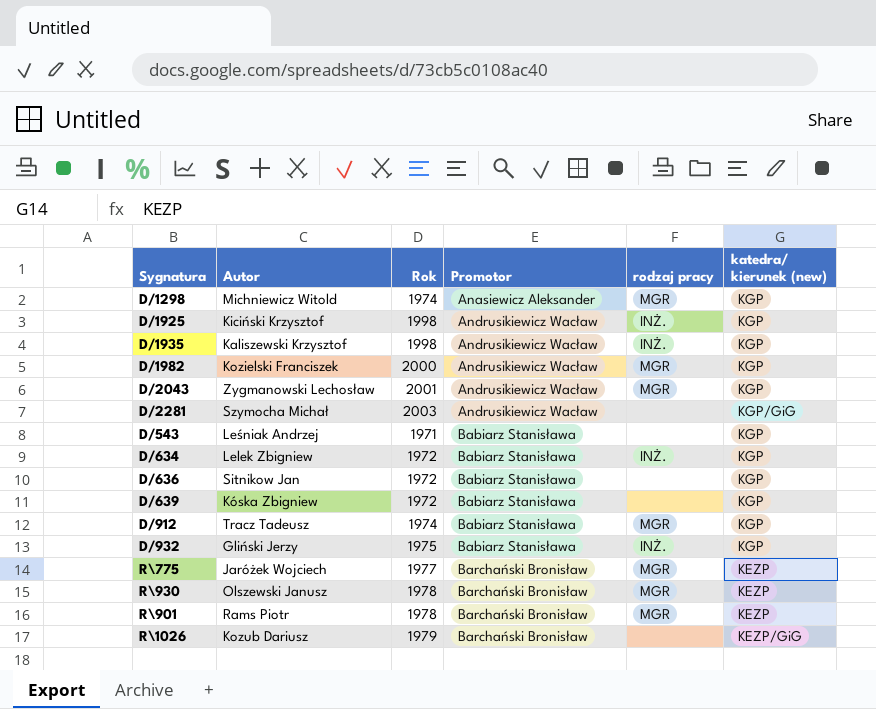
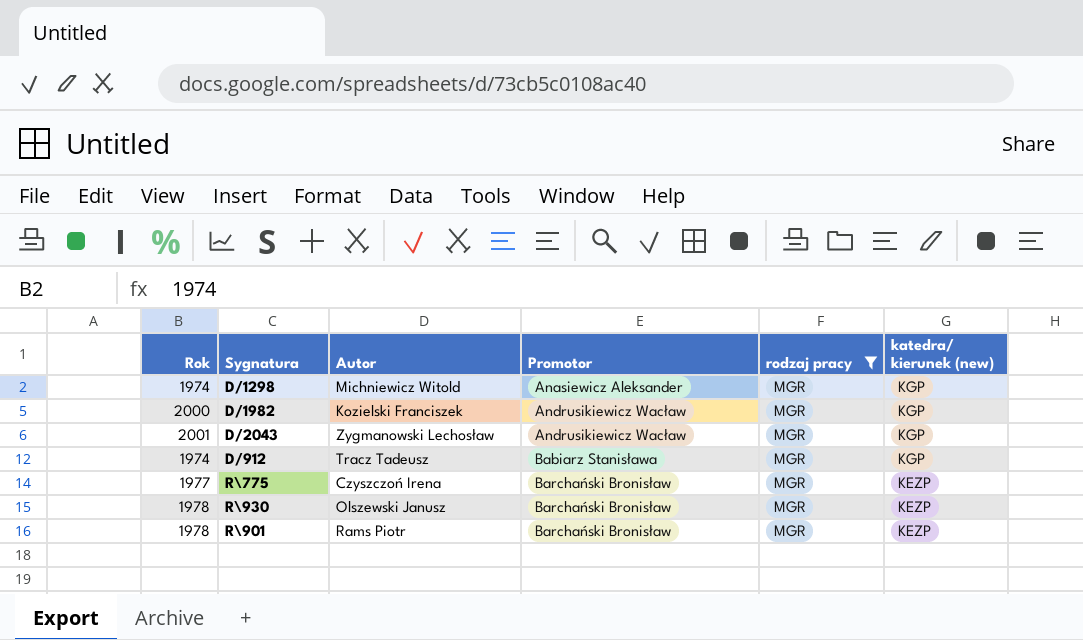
filter: none -> rodzaj pracy = MGR
column Rok | position: 3 -> 1
R\775 | Autor: Jaróżek Wojciech -> Czyszczoń Irena

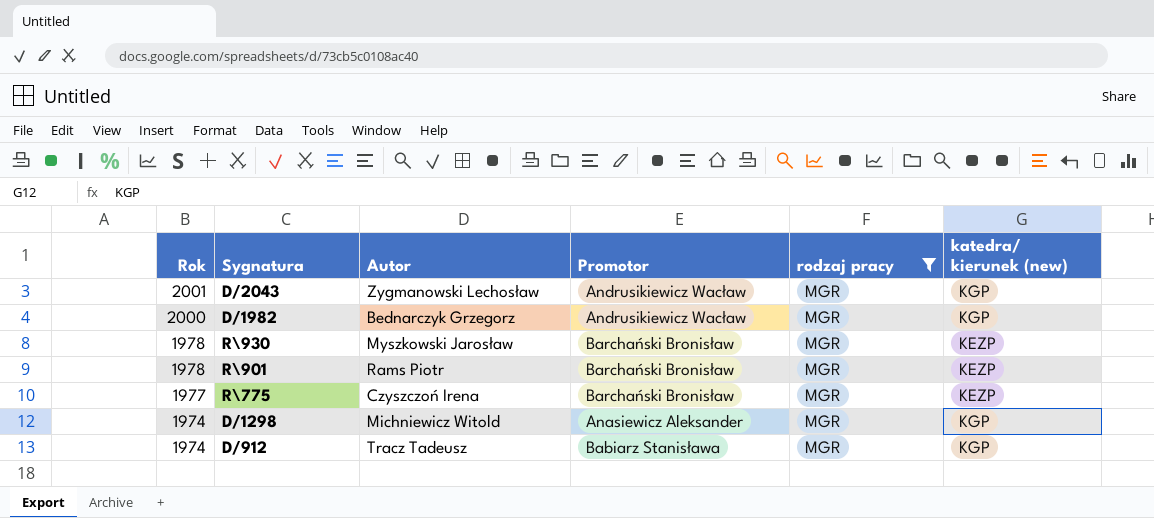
row order: Promotor ascending -> Rok descending
D/1982 | Autor: Kozielski Franciszek -> Bednarczyk Grzegorz
R\930 | Autor: Olszewski Janusz -> Myszkowski Jarosław

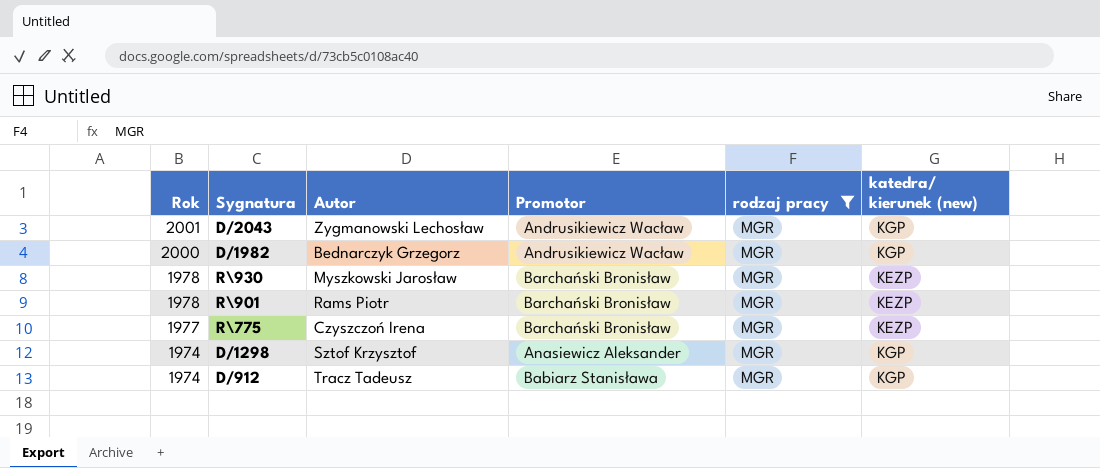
D/1298 | Autor: Michniewicz Witold -> Sztof Krzysztof

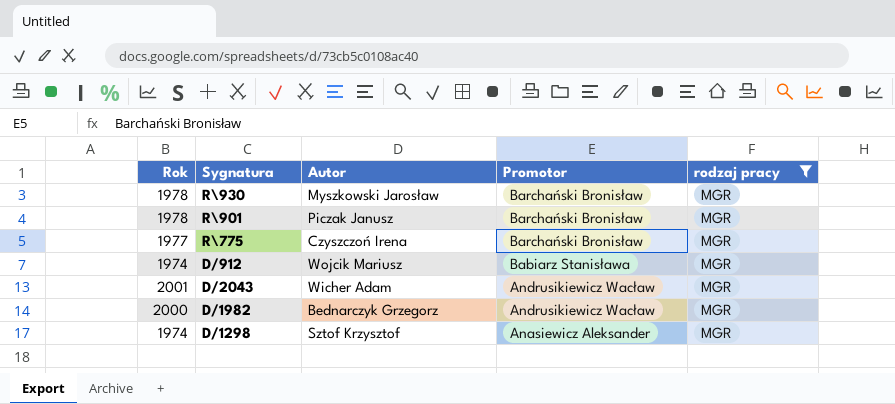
row order: Rok descending -> Promotor descending
column katedra/ kierunek (new) | position: 6 -> none
R\901 | Autor: Rams Piotr -> Piczak Janusz
D/912 | Autor: Tracz Tadeusz -> Wojcik Mariusz
D/2043 | Autor: Zygmanowski Lechosław -> Wicher Adam

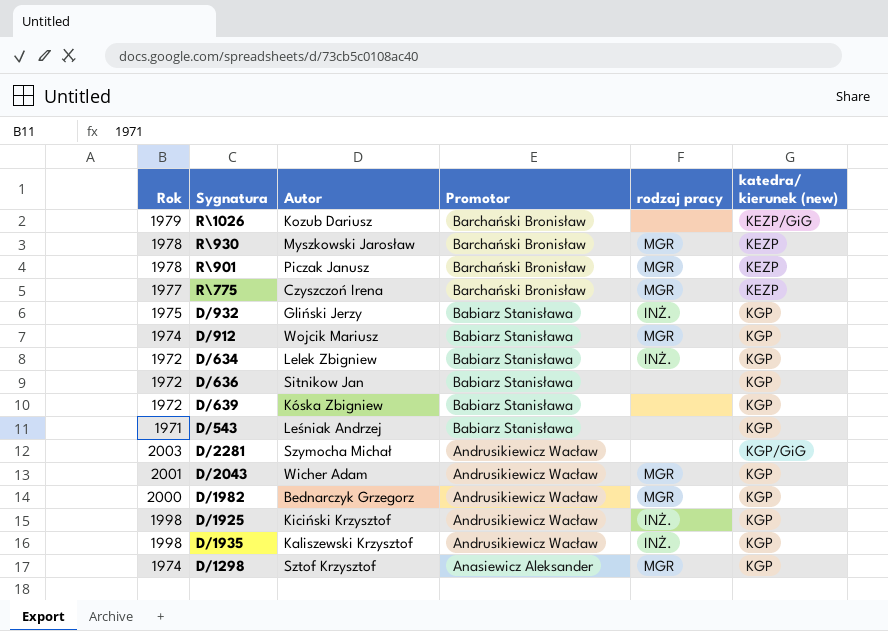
filter: rodzaj pracy = MGR -> none
column katedra/ kierunek (new) | position: none -> 6

